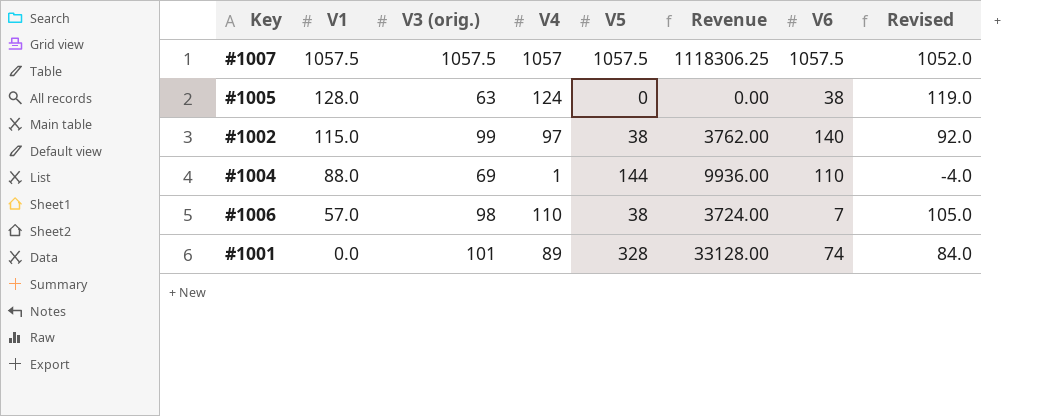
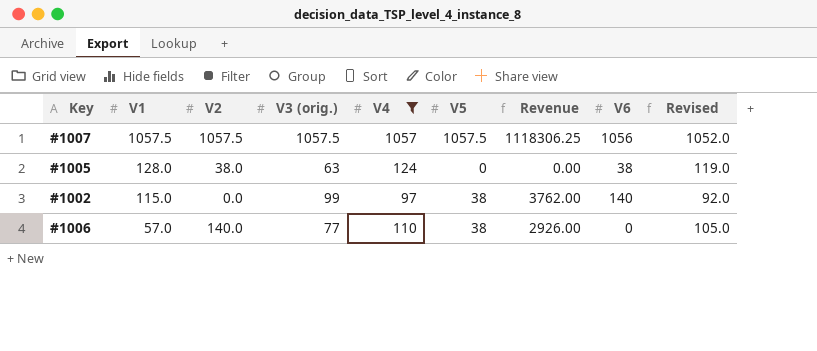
filter: none -> V4 >= 97
column V2 | position: none -> 3
#1007 | V6: 1057.5 -> 1056
#1006 | V3 (orig.): 98 -> 77
#1006 | Revenue: 3724.00 -> 2926.00
#1006 | V6: 7 -> 0

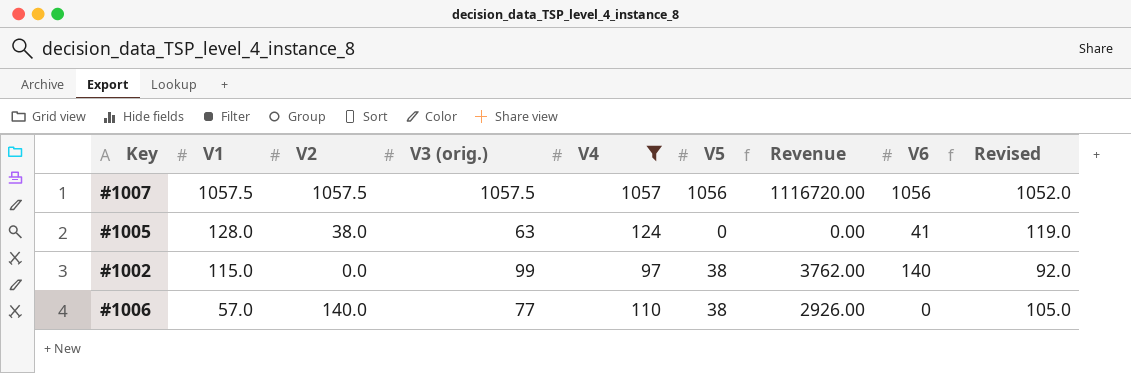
#1007 | V5: 1057.5 -> 1056
#1007 | Revenue: 1118306.25 -> 1116720.00
#1005 | V6: 38 -> 41

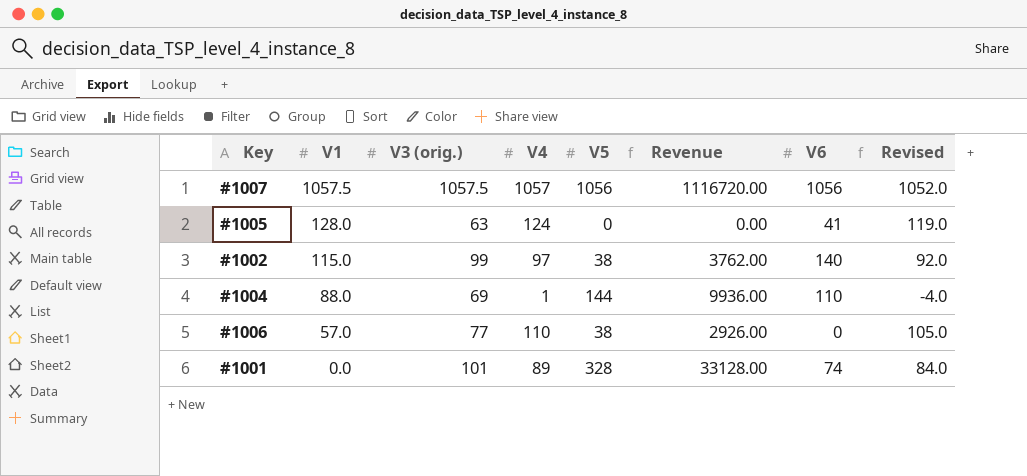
filter: V4 >= 97 -> none
column V2 | position: 3 -> none

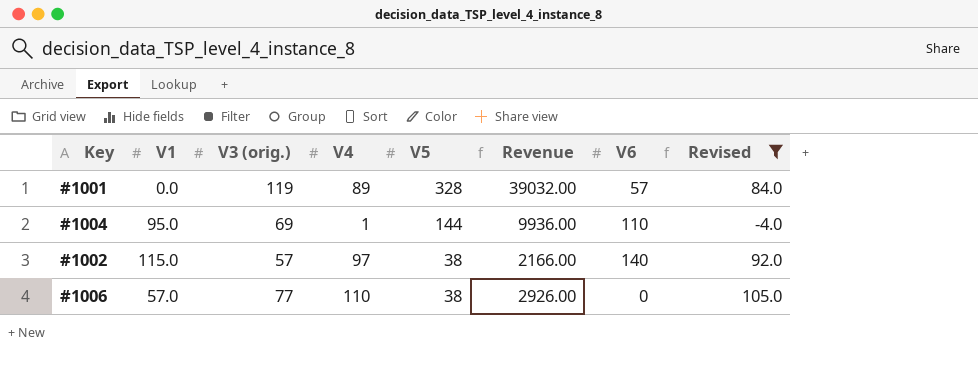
filter: none -> Revised <= 105.0
row order: V1 descending -> V5 descending
#1001 | V3 (orig.): 101 -> 119
#1001 | Revenue: 33128.00 -> 39032.00
#1001 | V6: 74 -> 57
#1004 | V1: 88.0 -> 95.0
#1002 | V3 (orig.): 99 -> 57
#1002 | Revenue: 3762.00 -> 2166.00

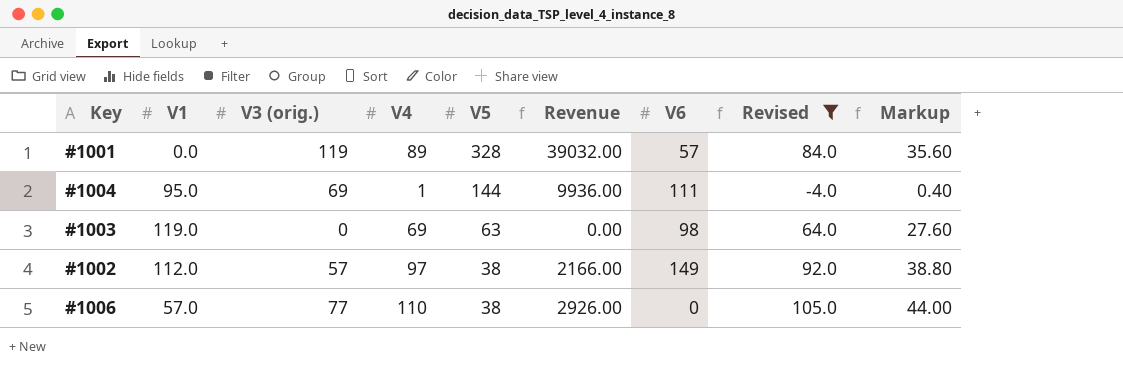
column Markup | formula: none -> [V4] * 0.4
#1004 | V6: 110 -> 111
row #1003: none -> 119.0 | 0 | 69 | 63 | 0.00 | 98 | 64.0 | 27.60
#1002 | V1: 115.0 -> 112.0
#1002 | V6: 140 -> 149

